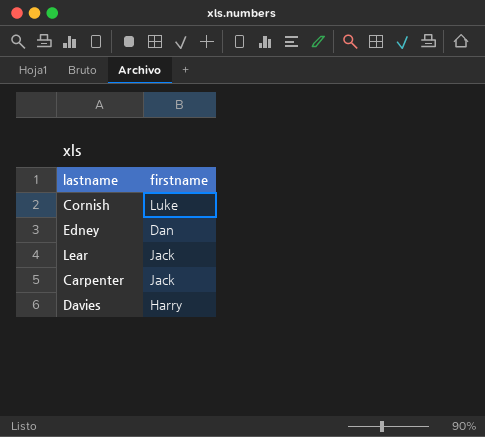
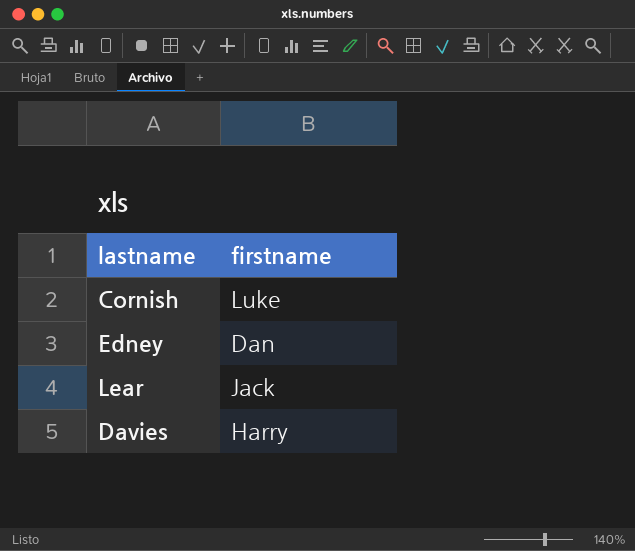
row Carpenter: Jack -> none

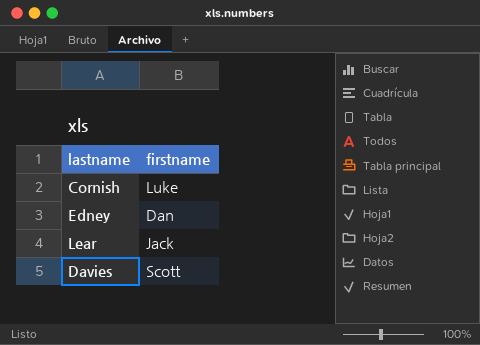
Davies | firstname: Harry -> Scott

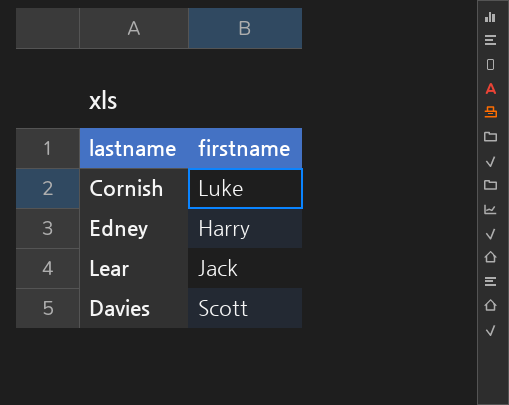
Edney | firstname: Dan -> Harry

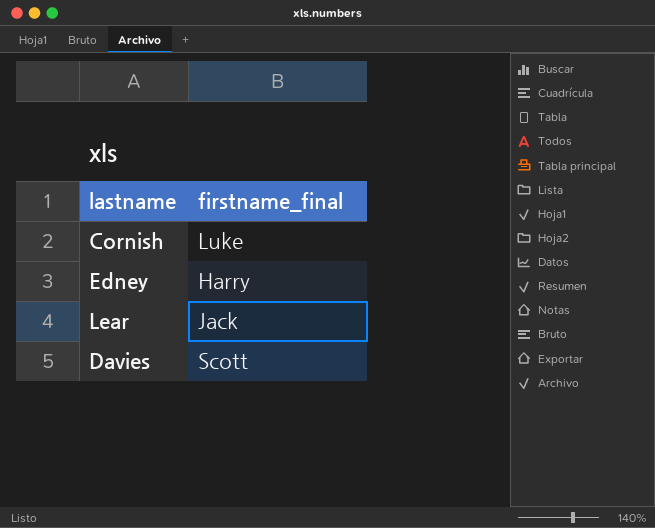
column name: firstname -> firstname_final

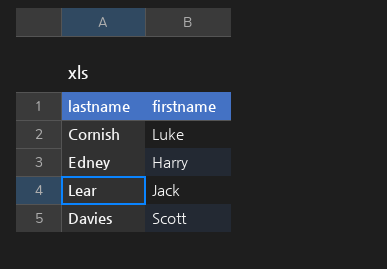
column name: firstname_final -> firstname

